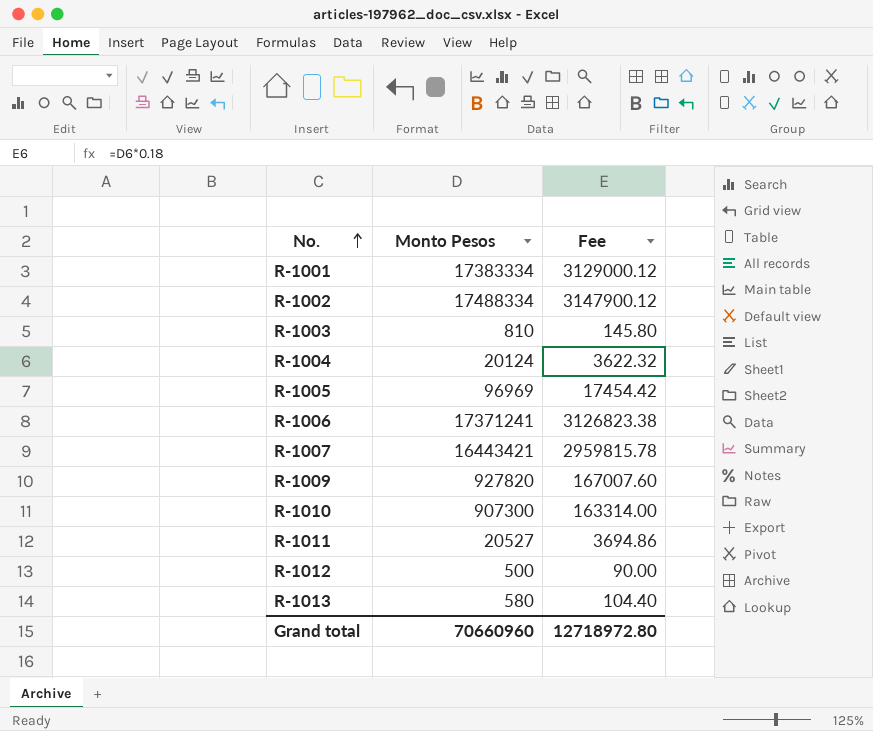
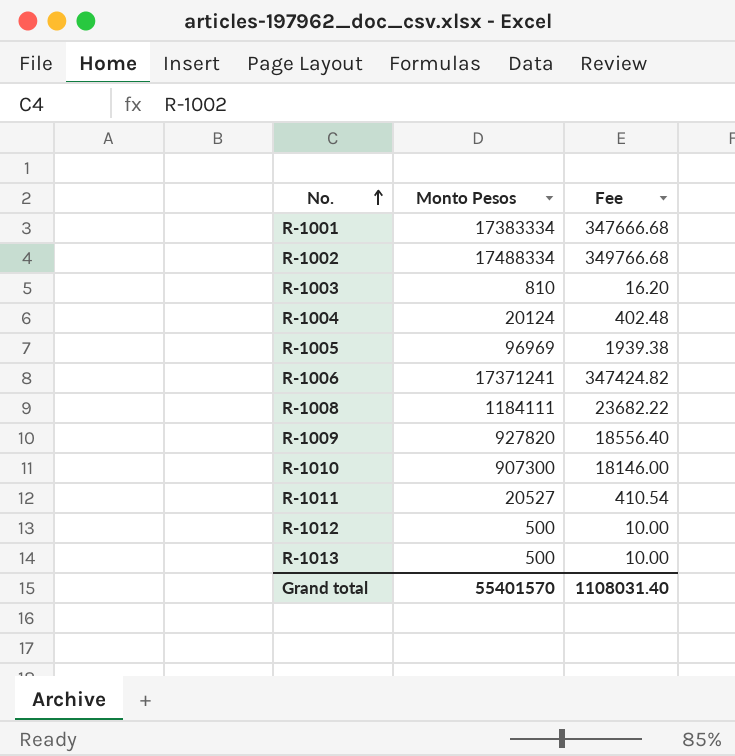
column Fee | formula: [Monto Pesos] * 0.18 -> [Monto Pesos] * 0.02
row R-1007: 16443421 | 2959815.78 -> none
row R-1008: none -> 1184111 | 23682.22
R-1013 | Monto Pesos: 580 -> 500
Grand total | Monto Pesos: 70660960 -> 55401570
Grand total | Fee: 12718972.80 -> 1108031.40

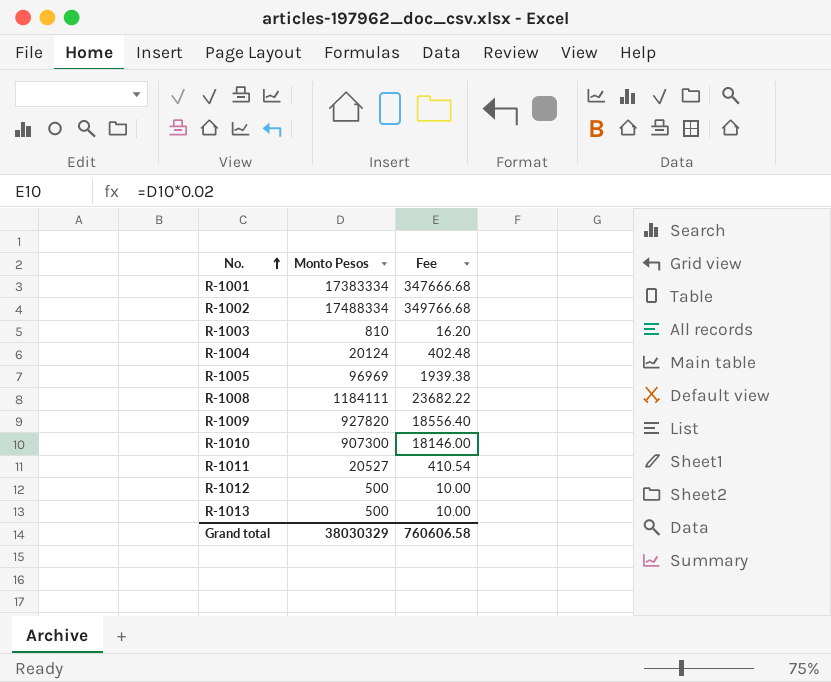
row R-1006: 17371241 | 347424.82 -> none
Grand total | Monto Pesos: 55401570 -> 38030329
Grand total | Fee: 1108031.40 -> 760606.58

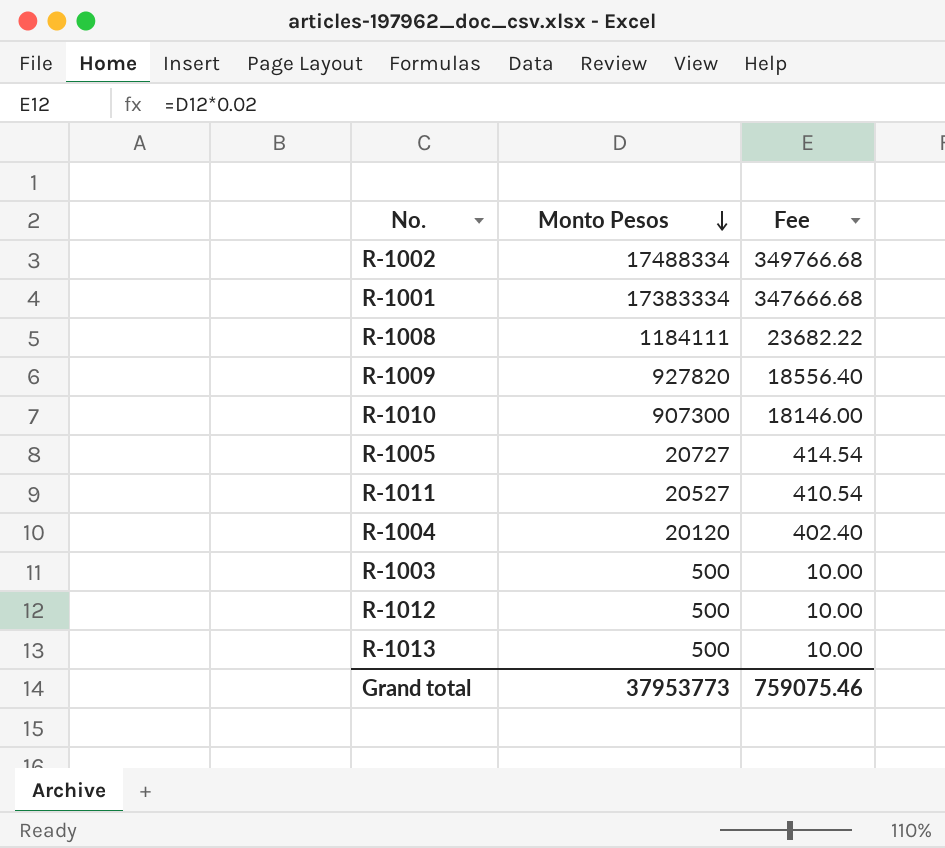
row order: No. ascending -> Monto Pesos descending
R-1005 | Monto Pesos: 96969 -> 20727
R-1005 | Fee: 1939.38 -> 414.54
R-1004 | Monto Pesos: 20124 -> 20120
R-1004 | Fee: 402.48 -> 402.40
R-1003 | Monto Pesos: 810 -> 500
R-1003 | Fee: 16.20 -> 10.00
Grand total | Monto Pesos: 38030329 -> 37953773
Grand total | Fee: 760606.58 -> 759075.46

